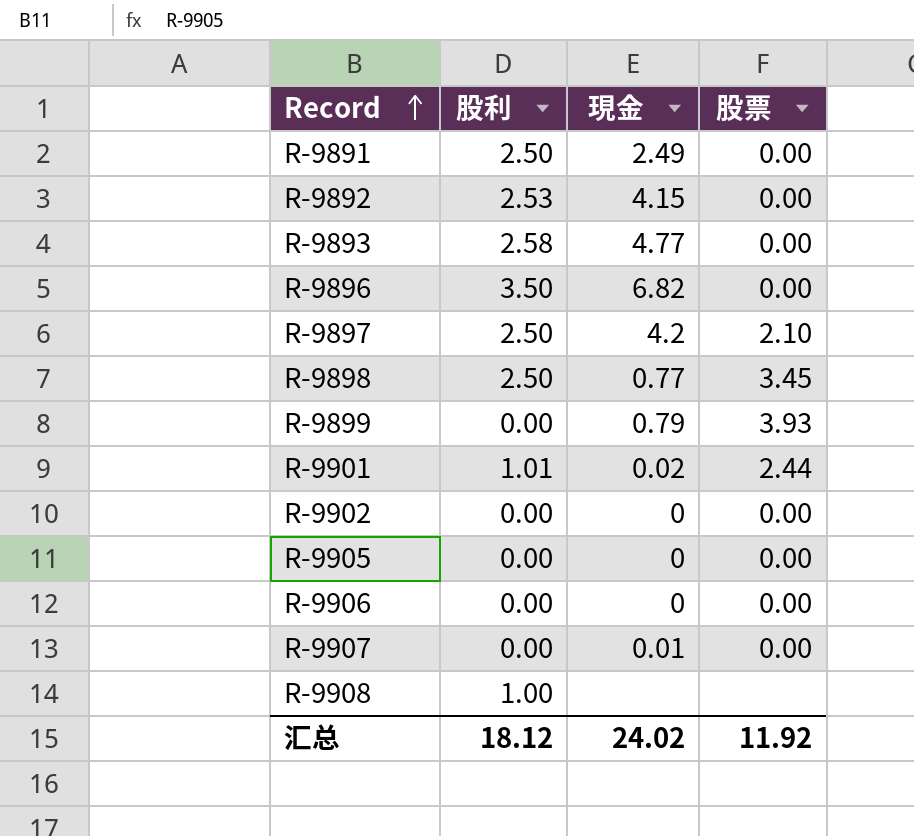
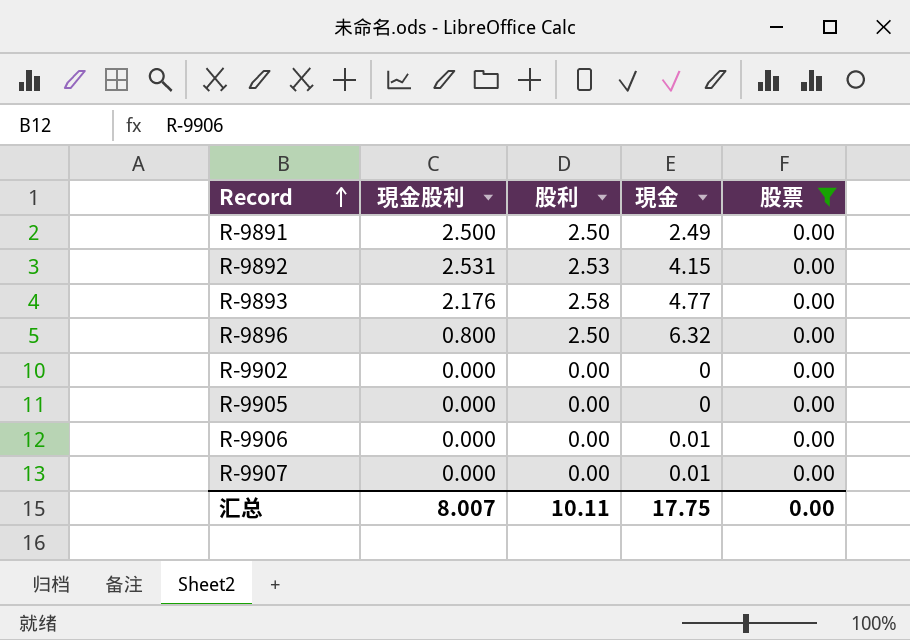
filter: none -> 股票 = 0.00
column 現金股利 | position: none -> 2
R-9896 | 股利: 3.50 -> 2.50
R-9896 | 現金: 6.82 -> 6.32
R-9906 | 現金: 0 -> 0.01
汇总 | 股利: 18.12 -> 10.11
汇总 | 現金: 24.02 -> 17.75
汇总 | 股票: 11.92 -> 0.00

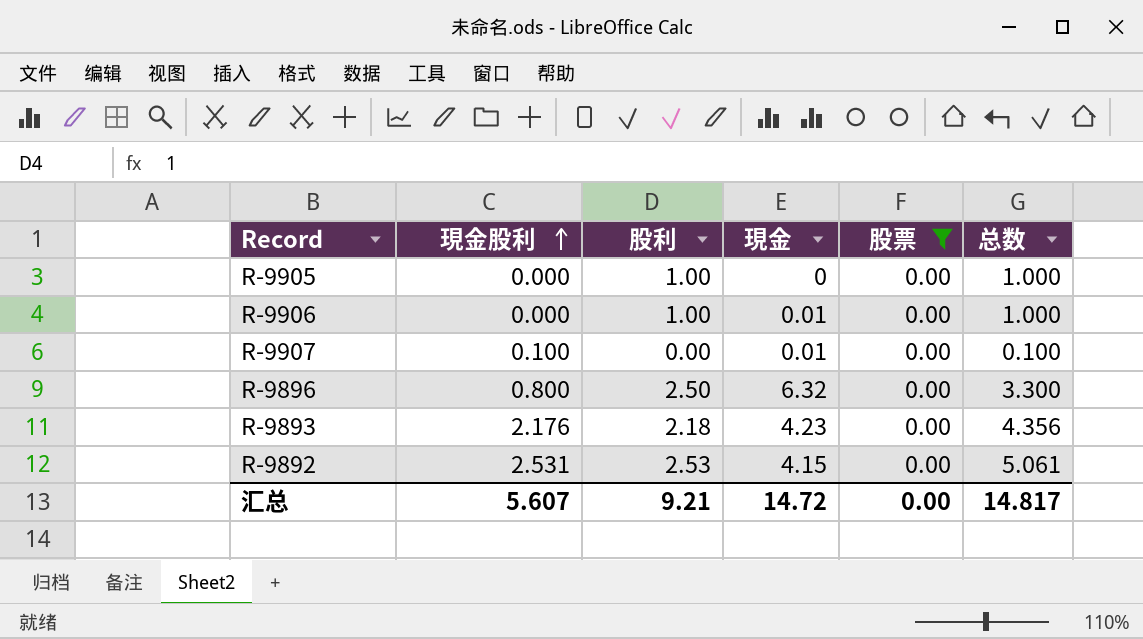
row order: Record ascending -> 現金股利 ascending
column 总数 | formula: none -> [現金股利] + [股利]
row R-9891: 2.500 | 2.50 | 2.49 | 0.00 -> none
row R-9902: 0.000 | 0.00 | 0 | 0.00 -> none
R-9905 | 股利: 0.00 -> 1.00
R-9906 | 股利: 0.00 -> 1.00
R-9907 | 現金股利: 0.000 -> 0.100
R-9893 | 股利: 2.58 -> 2.18
R-9893 | 現金: 4.77 -> 4.23
汇总 | 現金股利: 8.007 -> 5.607
汇总 | 股利: 10.11 -> 9.21
汇总 | 現金: 17.75 -> 14.72

